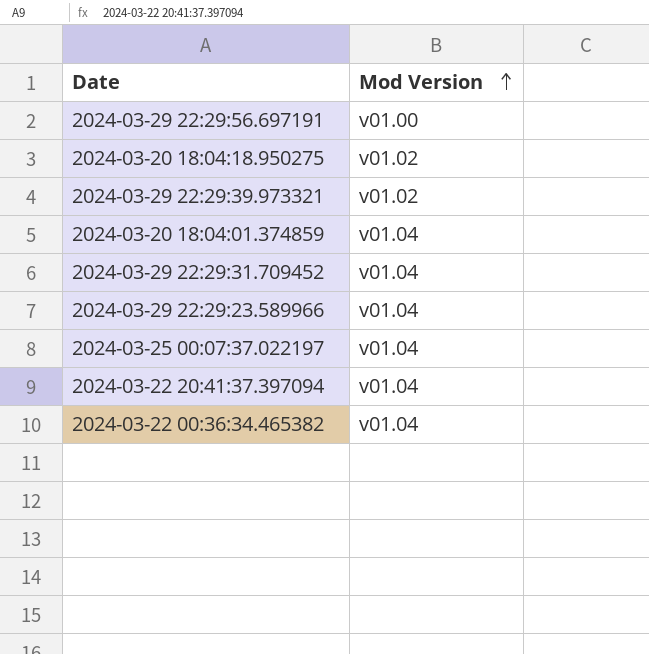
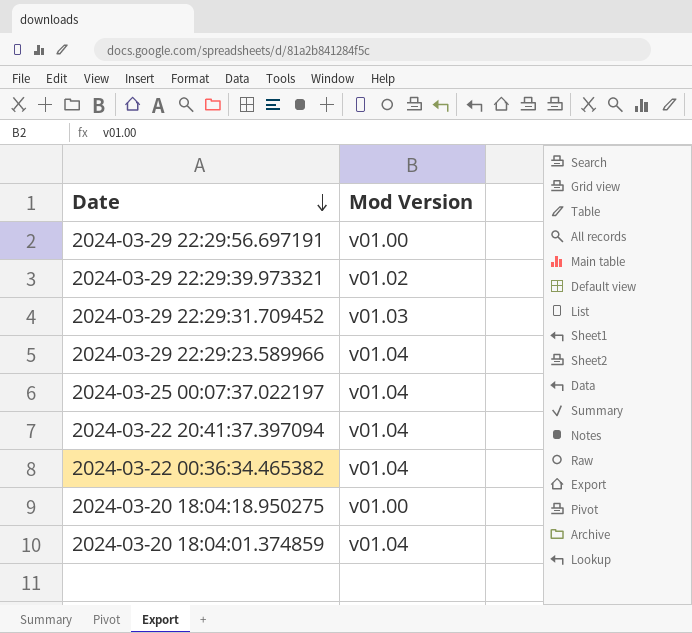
row order: Mod Version ascending -> Date descending
2024-03-29 22:29:31.709452 | Mod Version: v01.04 -> v01.03
2024-03-20 18:04:18.950275 | Mod Version: v01.02 -> v01.00

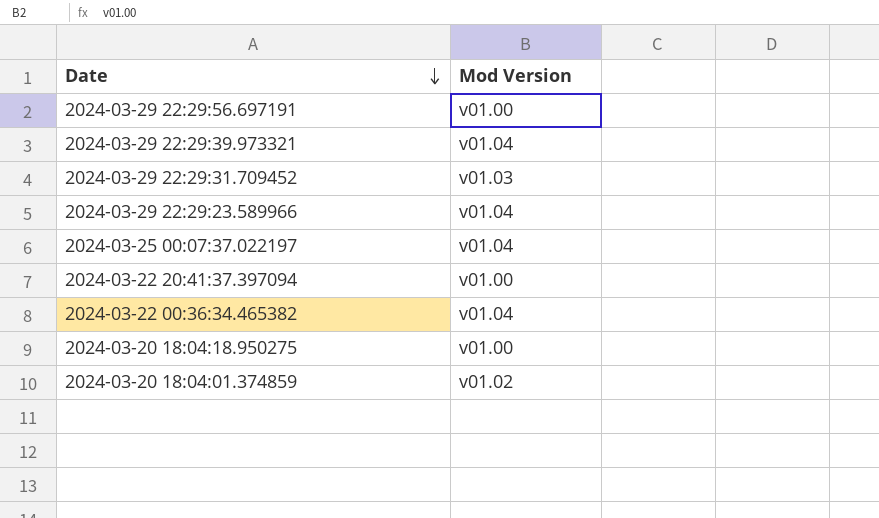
2024-03-29 22:29:39.973321 | Mod Version: v01.02 -> v01.04
2024-03-22 20:41:37.397094 | Mod Version: v01.04 -> v01.00
2024-03-20 18:04:01.374859 | Mod Version: v01.04 -> v01.02

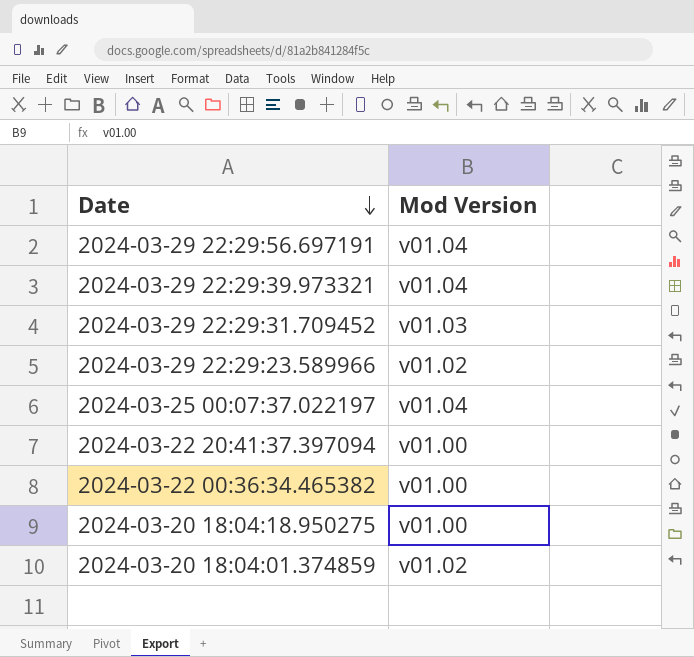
2024-03-29 22:29:56.697191 | Mod Version: v01.00 -> v01.04
2024-03-29 22:29:23.589966 | Mod Version: v01.04 -> v01.02
2024-03-22 00:36:34.465382 | Mod Version: v01.04 -> v01.00

